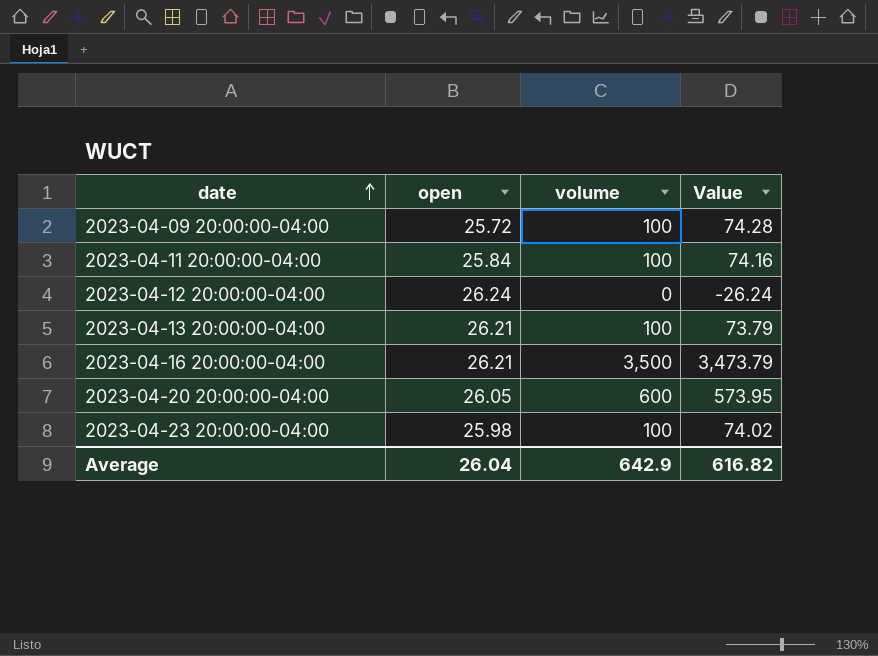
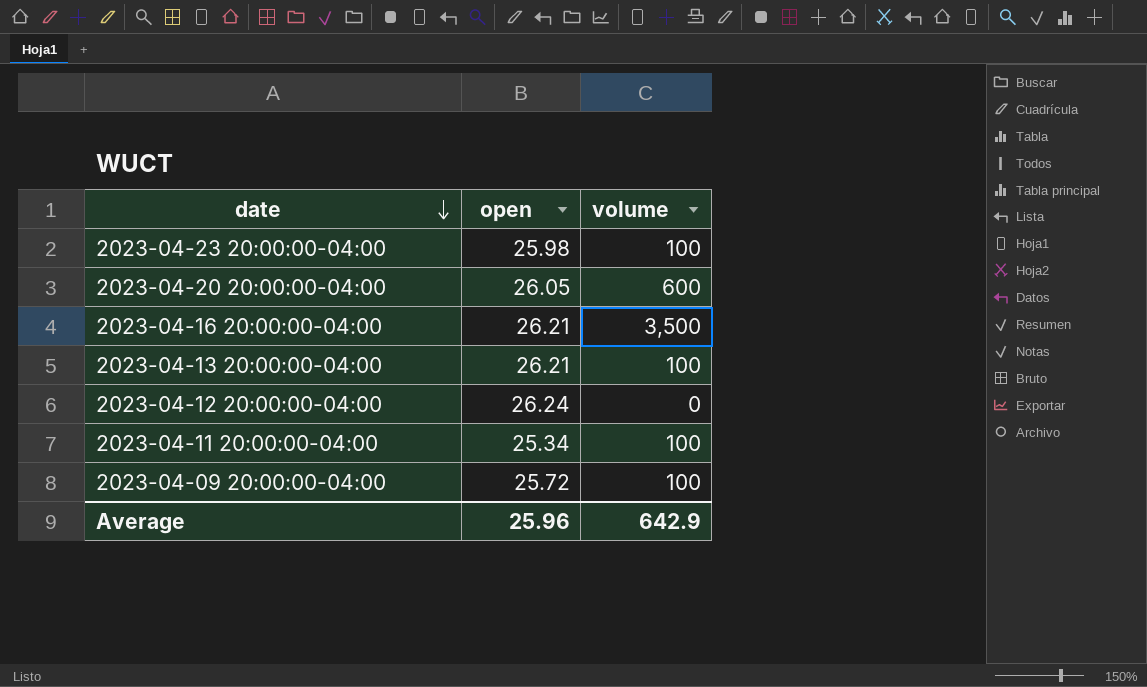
row order: date ascending -> date descending
column Value | formula: [volume] - [open] -> none
2023-04-11 20:00:00-04:00 | open: 25.84 -> 25.34
Average | open: 26.04 -> 25.96

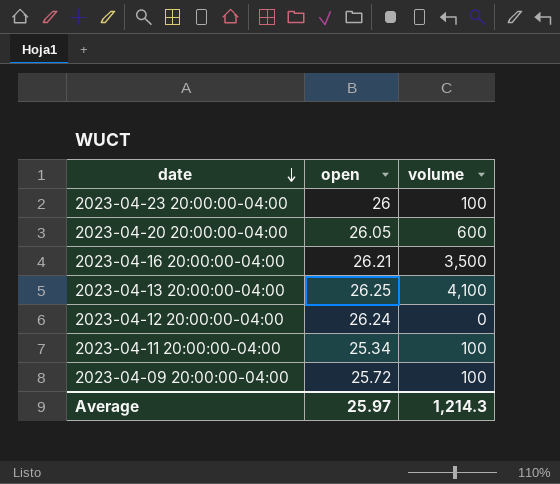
2023-04-23 20:00:00-04:00 | open: 25.98 -> 26
2023-04-13 20:00:00-04:00 | open: 26.21 -> 26.25
2023-04-13 20:00:00-04:00 | volume: 100 -> 4,100
Average | open: 25.96 -> 25.97
Average | volume: 642.9 -> 1,214.3

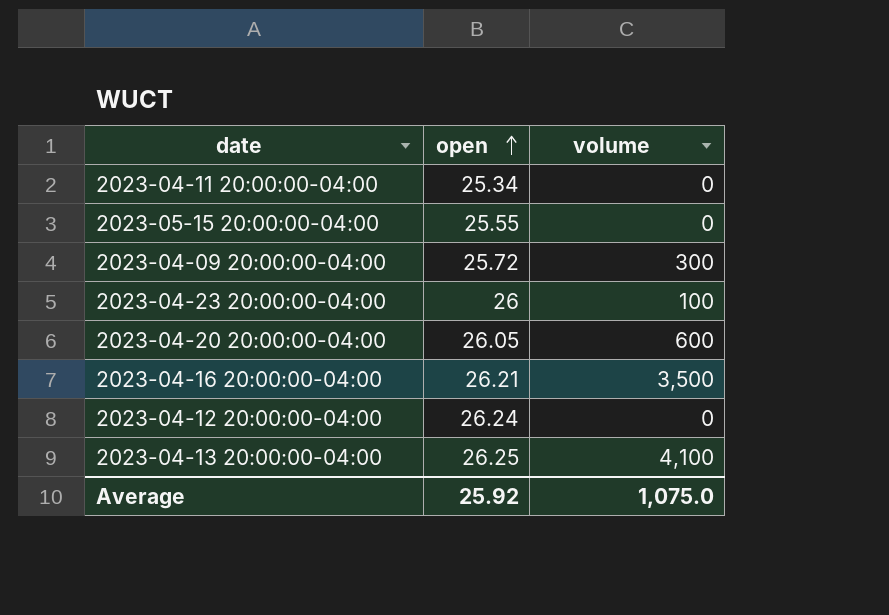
row order: date descending -> open ascending
2023-04-11 20:00:00-04:00 | volume: 100 -> 0
row 2023-05-15 20:00:00-04:00: none -> 25.55 | 0
2023-04-09 20:00:00-04:00 | volume: 100 -> 300
Average | open: 25.97 -> 25.92
Average | volume: 1,214.3 -> 1,075.0

